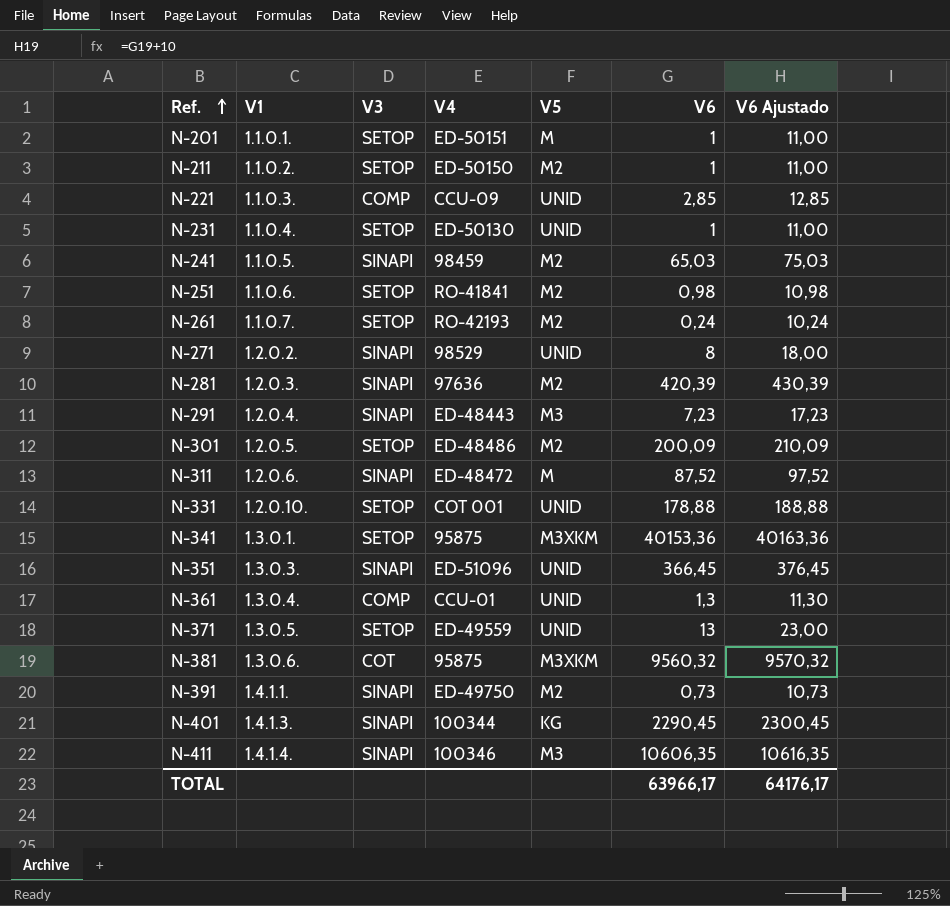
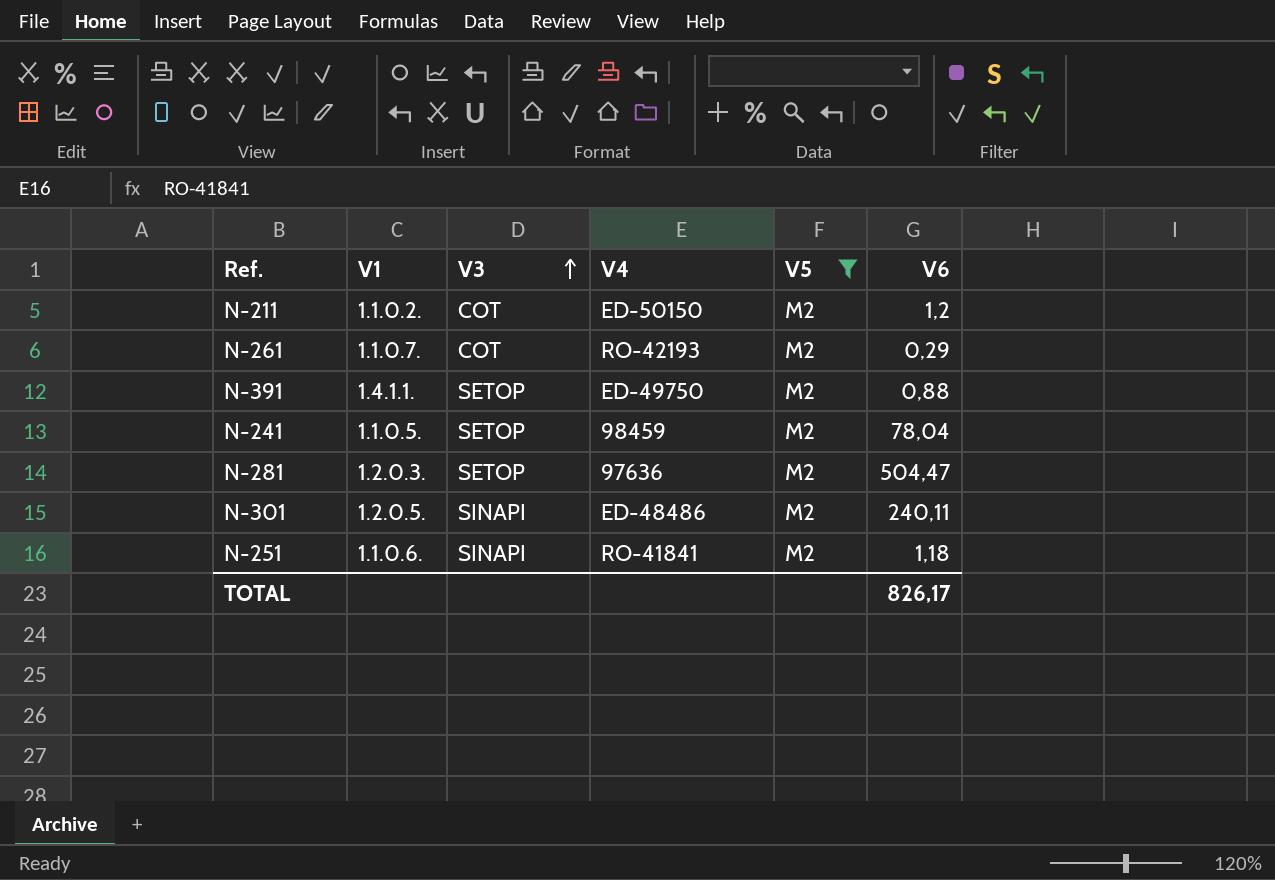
filter: none -> V5 = M2
row order: Ref. ascending -> V3 ascending
column V6 Ajustado | formula: [V6] + 10 -> none
N-211 | V3: SETOP -> COT
N-211 | V6: 1 -> 1,2
N-261 | V3: SETOP -> COT
N-261 | V6: 0,24 -> 0,29
N-391 | V3: SINAPI -> SETOP
N-391 | V6: 0,73 -> 0,88
N-241 | V3: SINAPI -> SETOP
N-241 | V6: 65,03 -> 78,04
N-281 | V3: SINAPI -> SETOP
N-281 | V6: 420,39 -> 504,47
N-301 | V3: SETOP -> SINAPI
N-301 | V6: 200,09 -> 240,11
N-251 | V3: SETOP -> SINAPI
N-251 | V6: 0,98 -> 1,18
TOTAL | V6: 63966,17 -> 826,17

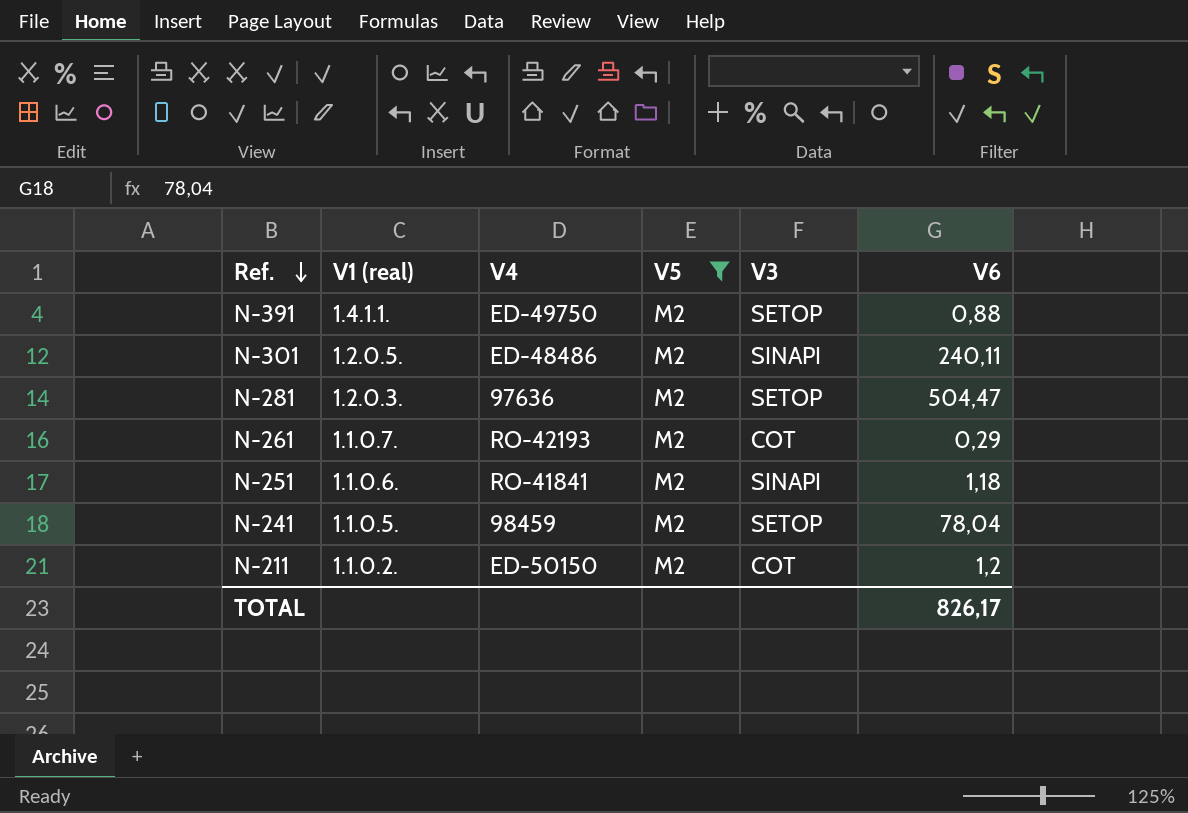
row order: V3 ascending -> Ref. descending
column name: V1 -> V1 (real)
column V3 | position: 3 -> 5

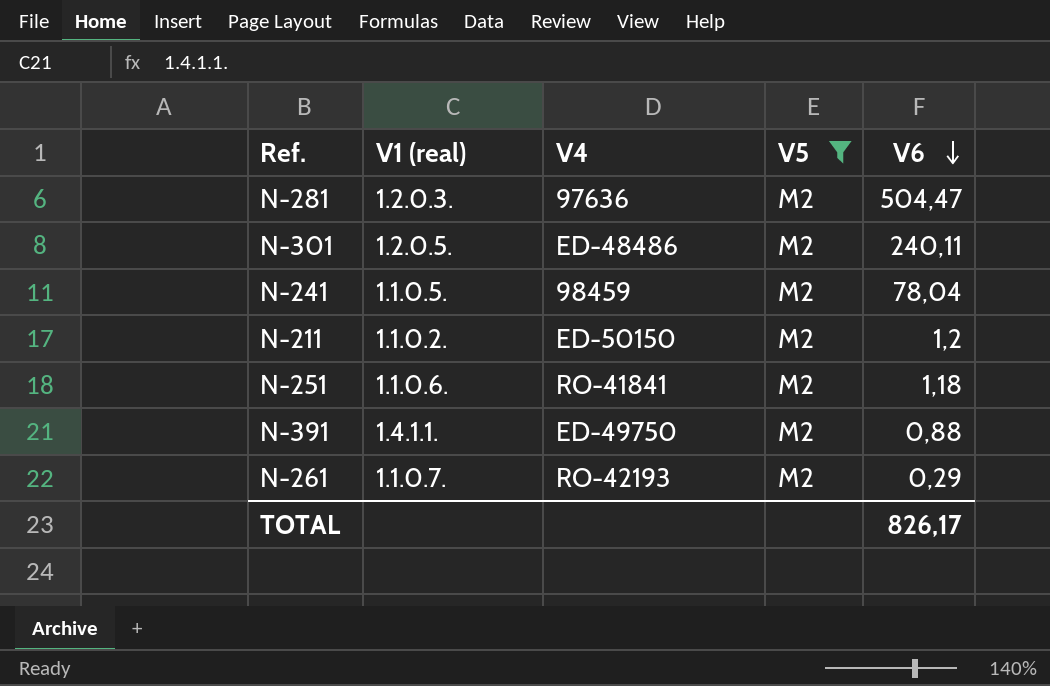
row order: Ref. descending -> V6 descending
column V3 | position: 5 -> none

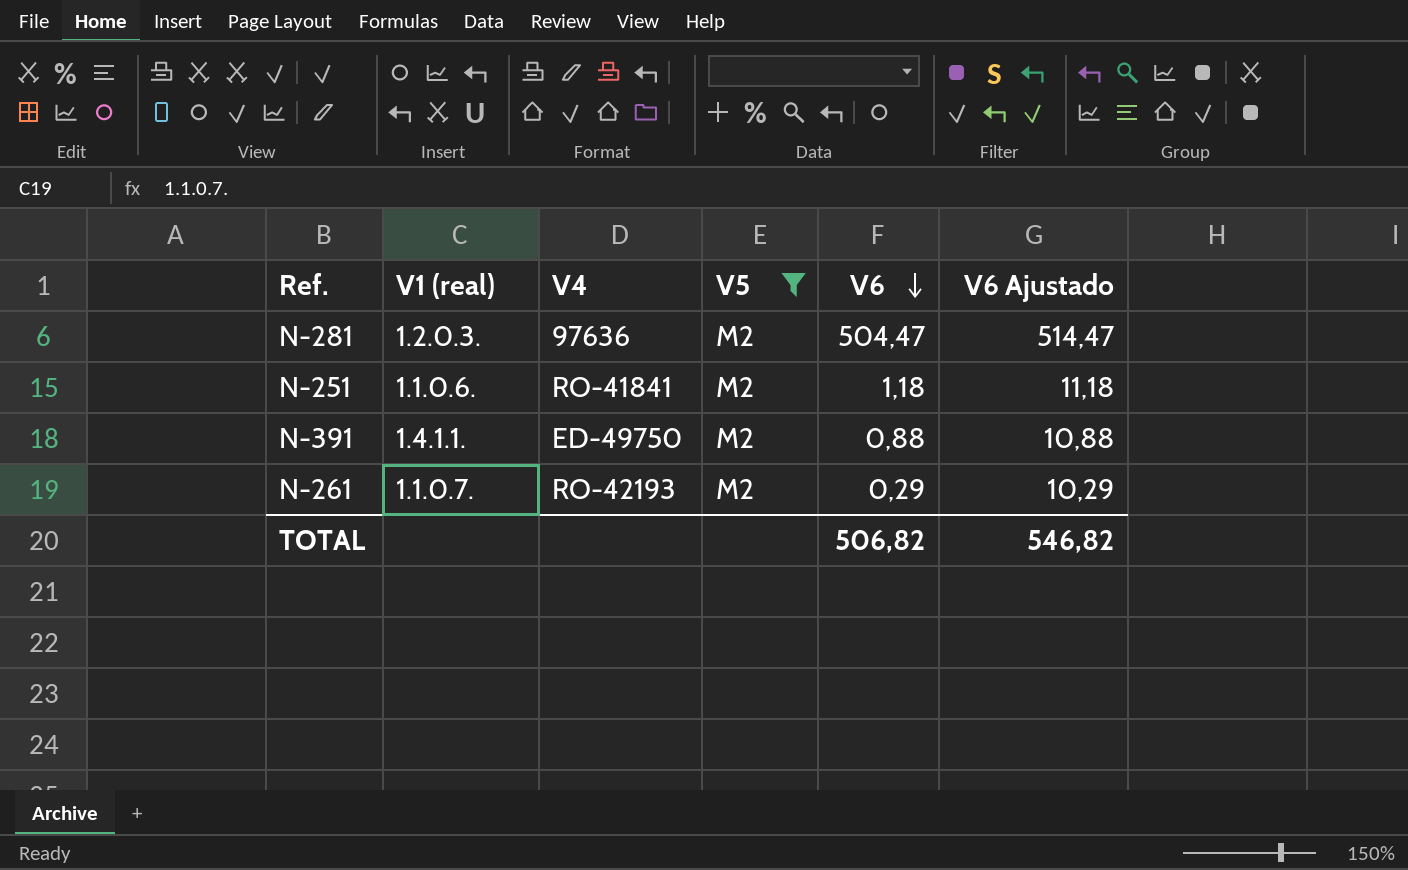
column V6 Ajustado | formula: none -> [V6] + 10
row N-301: 1.2.0.5. | ED-48486 | M2 | 240,11 -> none
row N-241: 1.1.0.5. | 98459 | M2 | 78,04 -> none
row N-211: 1.1.0.2. | ED-50150 | M2 | 1,2 -> none
TOTAL | V6: 826,17 -> 506,82

